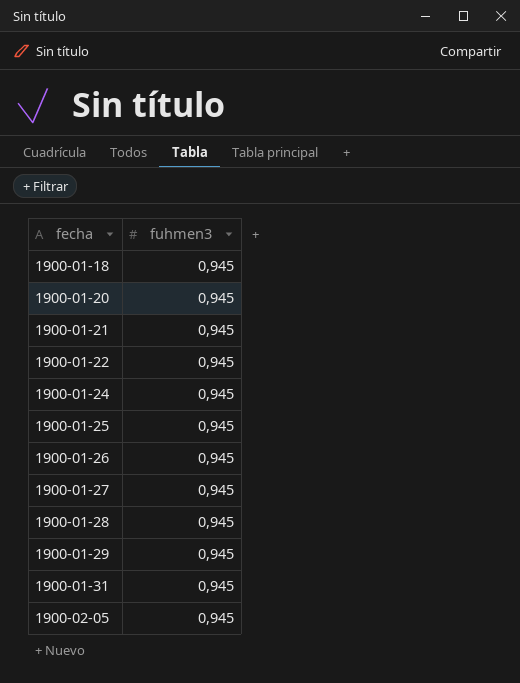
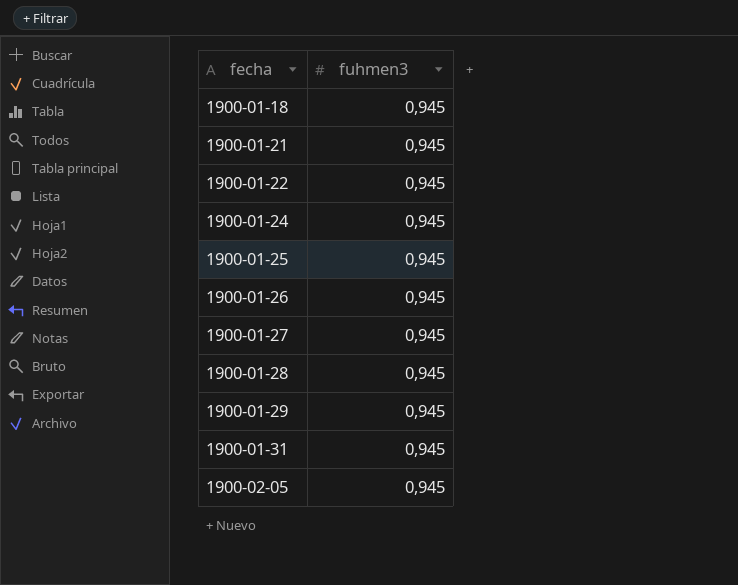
row 1900-01-20: 0,945 -> none

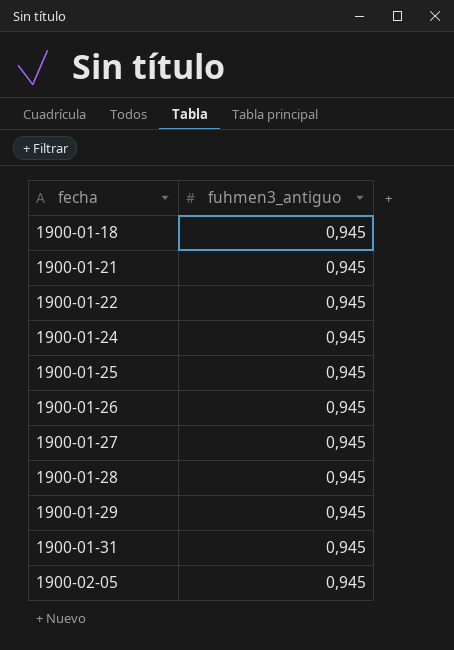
column name: fuhmen3 -> fuhmen3_antiguo

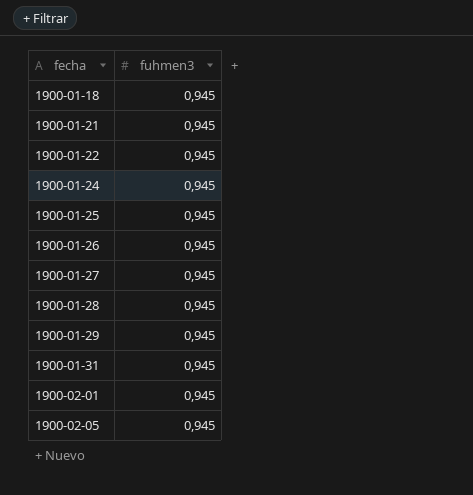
column name: fuhmen3_antiguo -> fuhmen3
row 1900-02-01: none -> 0,945

